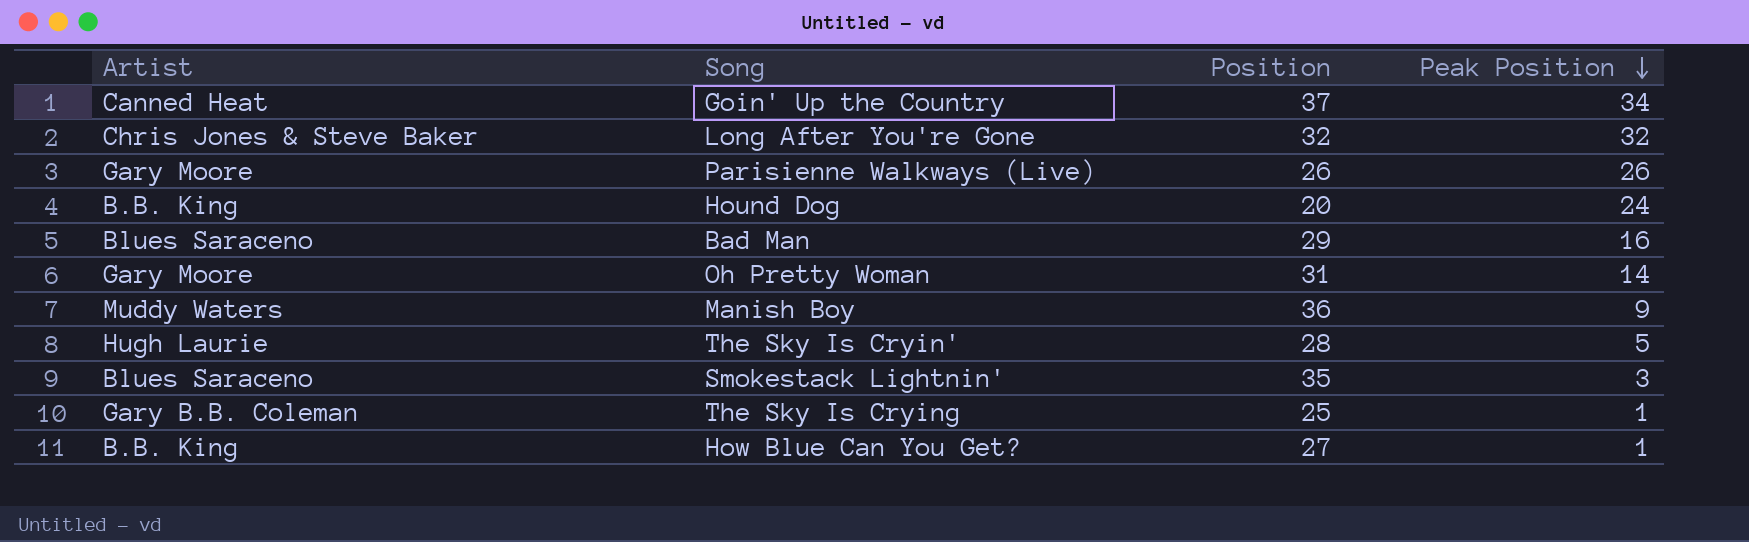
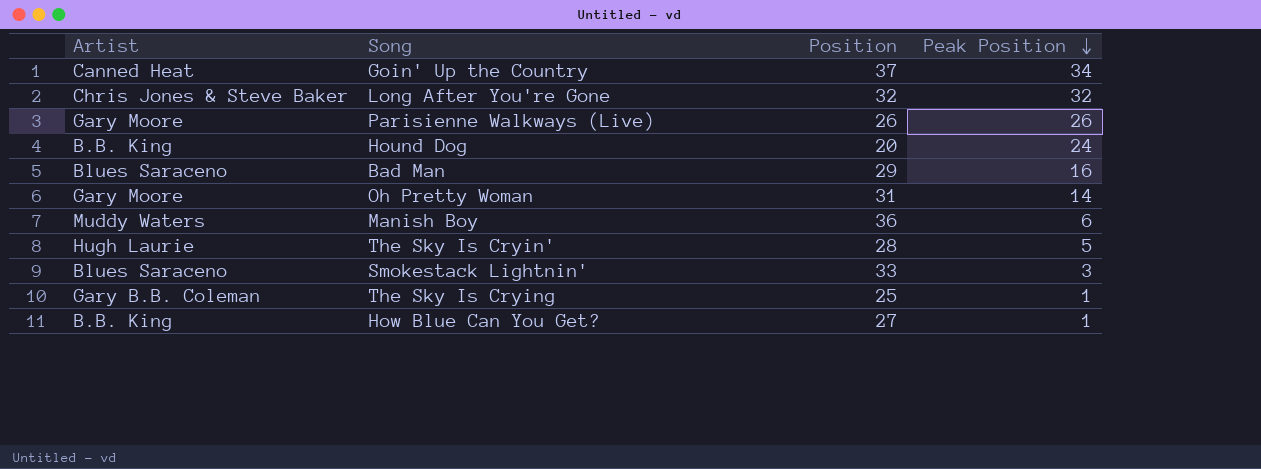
Manish Boy | Peak Position: 9 -> 6
Smokestack Lightnin' | Position: 35 -> 33

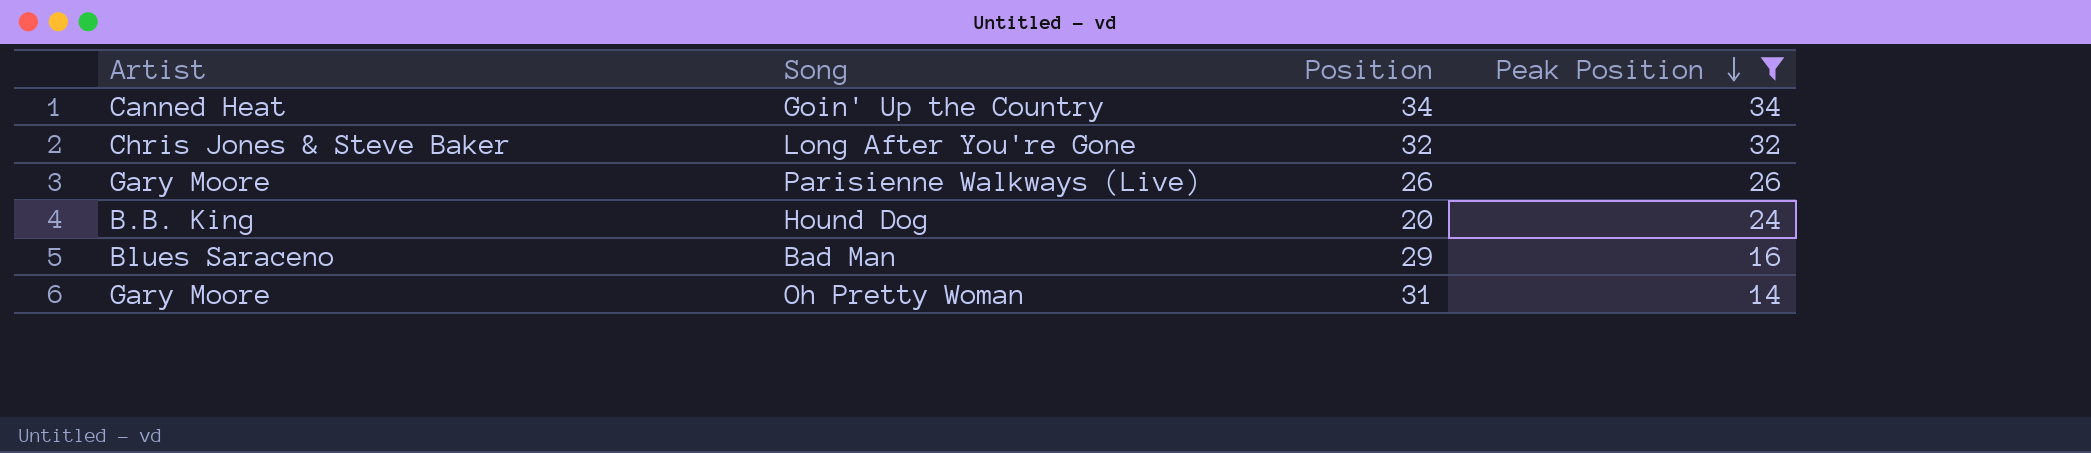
filter: none -> Peak Position >= 14
Goin' Up the Country | Position: 37 -> 34

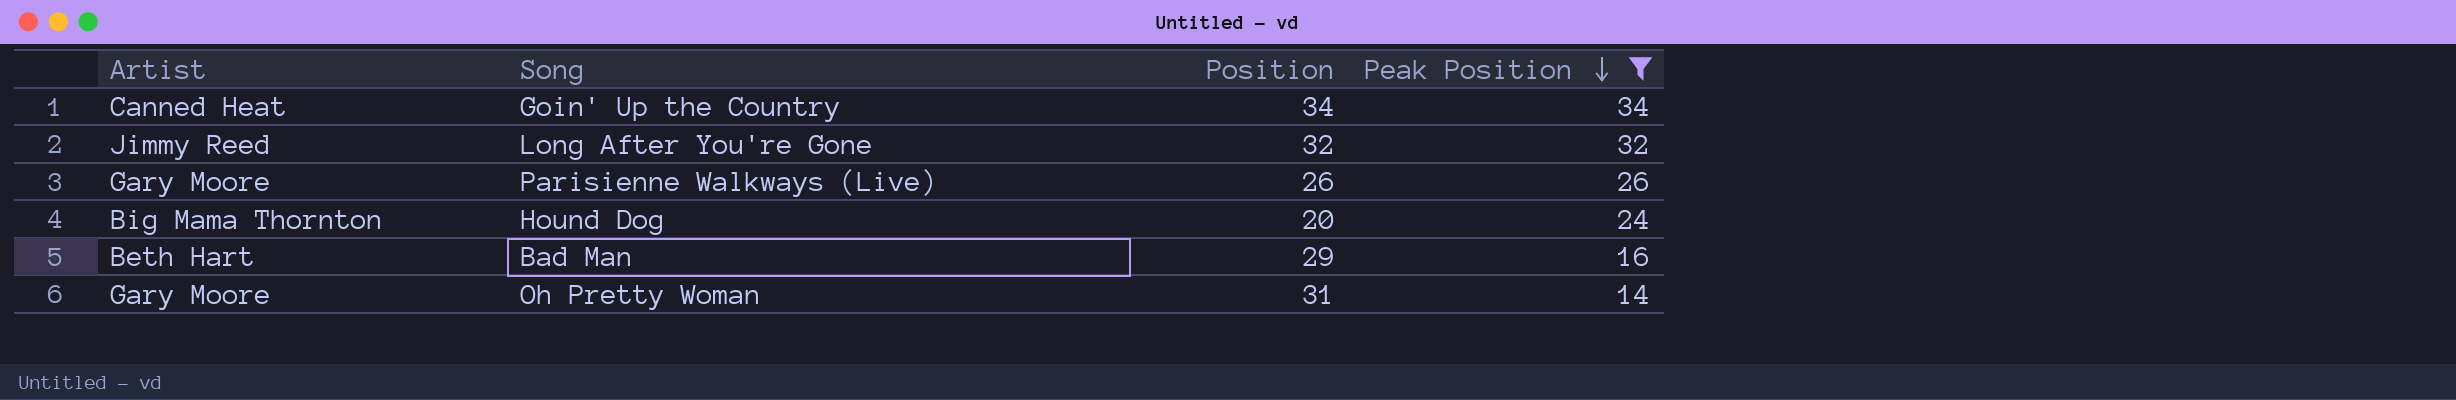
Long After You're Gone | Artist: Chris Jones & Steve Baker -> Jimmy Reed
Hound Dog | Artist: B.B. King -> Big Mama Thornton
Bad Man | Artist: Blues Saraceno -> Beth Hart

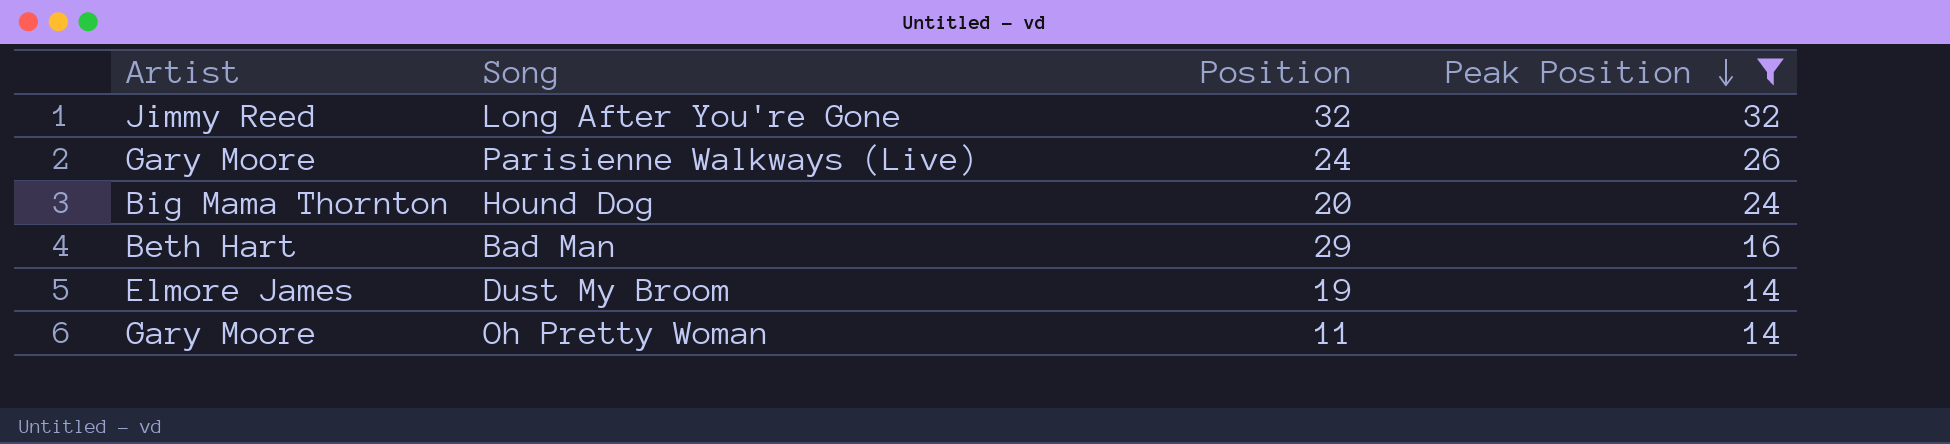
row Goin' Up the Country: Canned Heat | 34 | 34 -> none
Parisienne Walkways (Live) | Position: 26 -> 24
row Dust My Broom: none -> Elmore James | 19 | 14
Oh Pretty Woman | Position: 31 -> 11

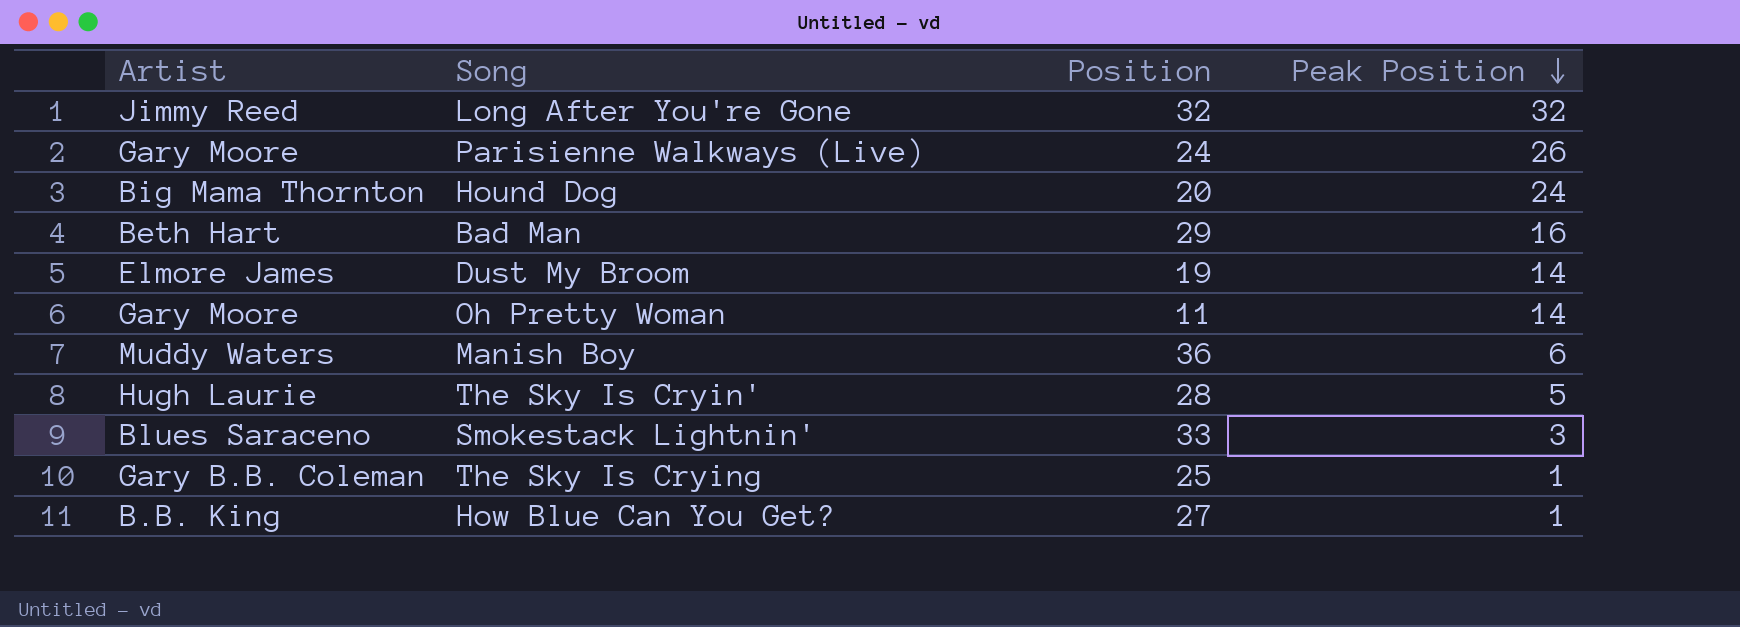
filter: Peak Position >= 14 -> none

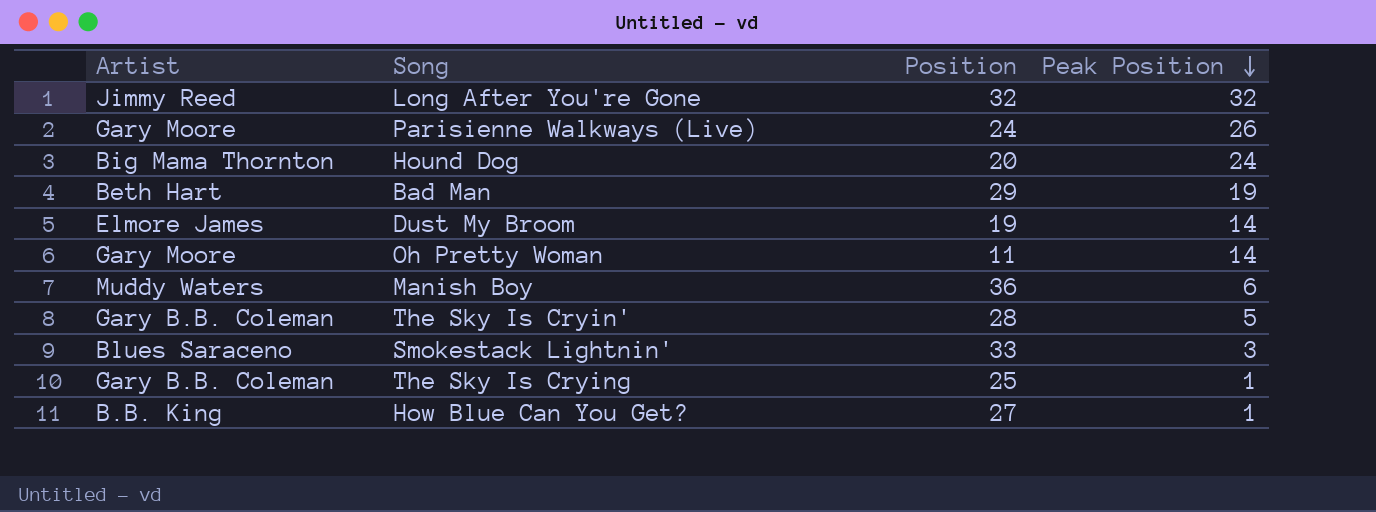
Bad Man | Peak Position: 16 -> 19
The Sky Is Cryin' | Artist: Hugh Laurie -> Gary B.B. Coleman

